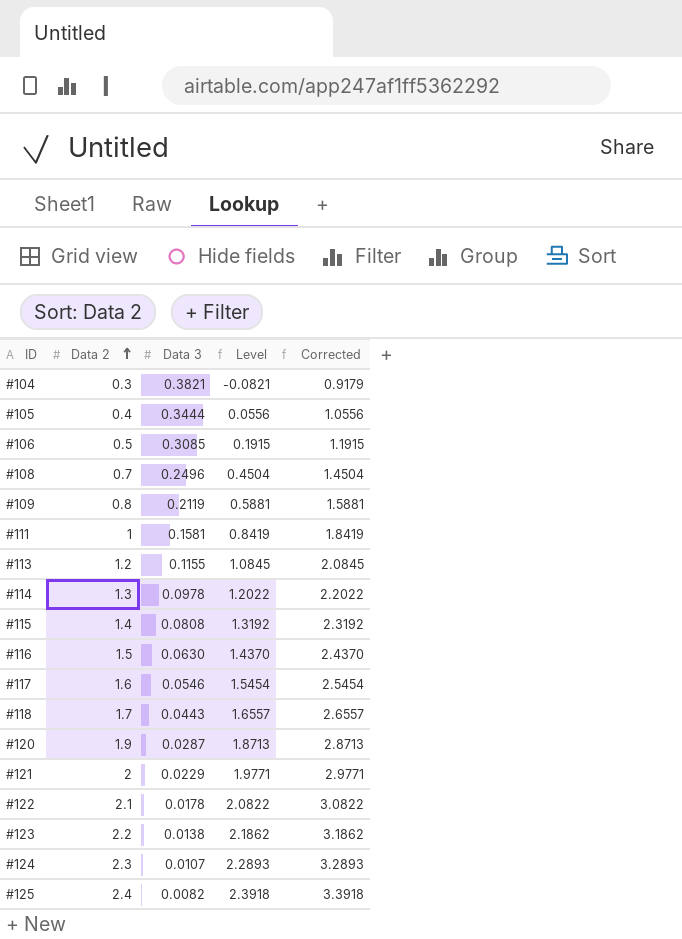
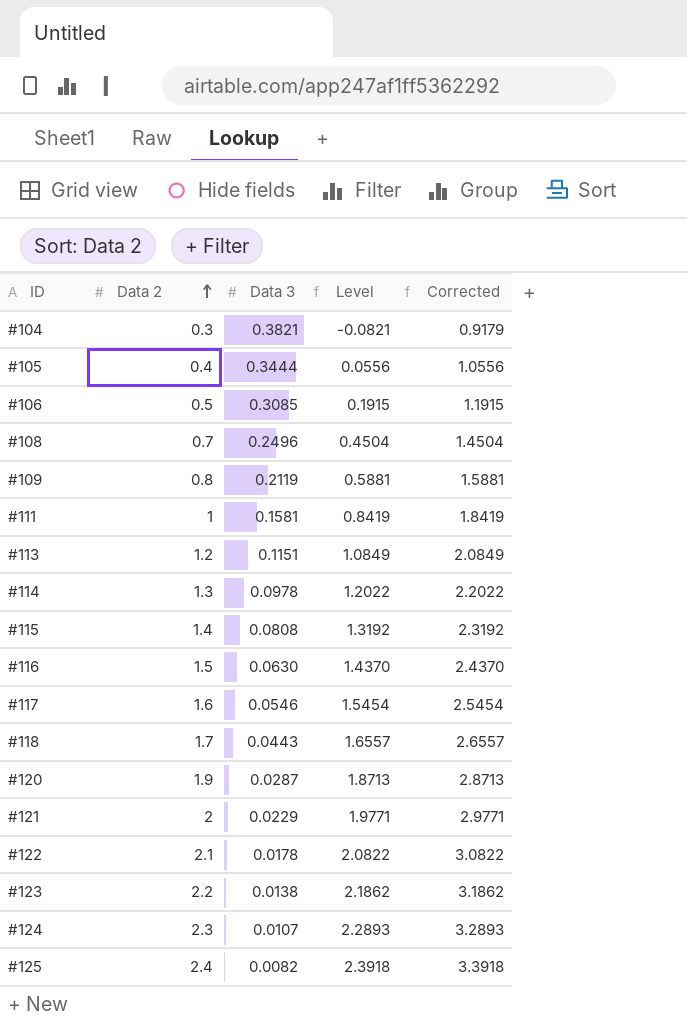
#113 | Data 3: 0.1155 -> 0.1151
#113 | Level: 1.0845 -> 1.0849
#113 | Corrected: 2.0845 -> 2.0849

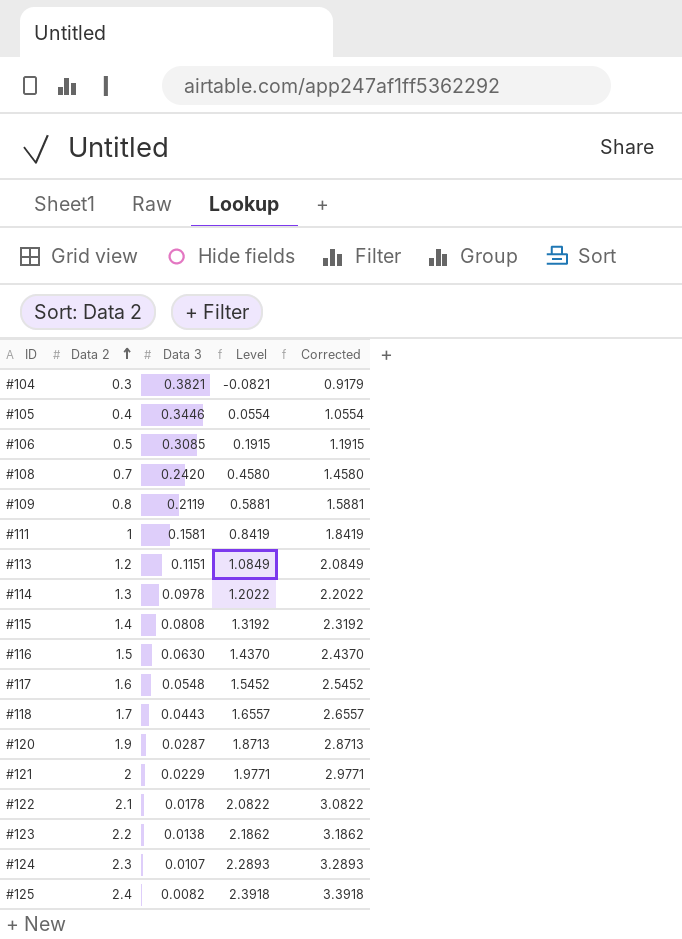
#105 | Data 3: 0.3444 -> 0.3446
#105 | Level: 0.0556 -> 0.0554
#105 | Corrected: 1.0556 -> 1.0554
#108 | Data 3: 0.2496 -> 0.2420
#108 | Level: 0.4504 -> 0.4580
#108 | Corrected: 1.4504 -> 1.4580
#117 | Data 3: 0.0546 -> 0.0548
#117 | Level: 1.5454 -> 1.5452
#117 | Corrected: 2.5454 -> 2.5452

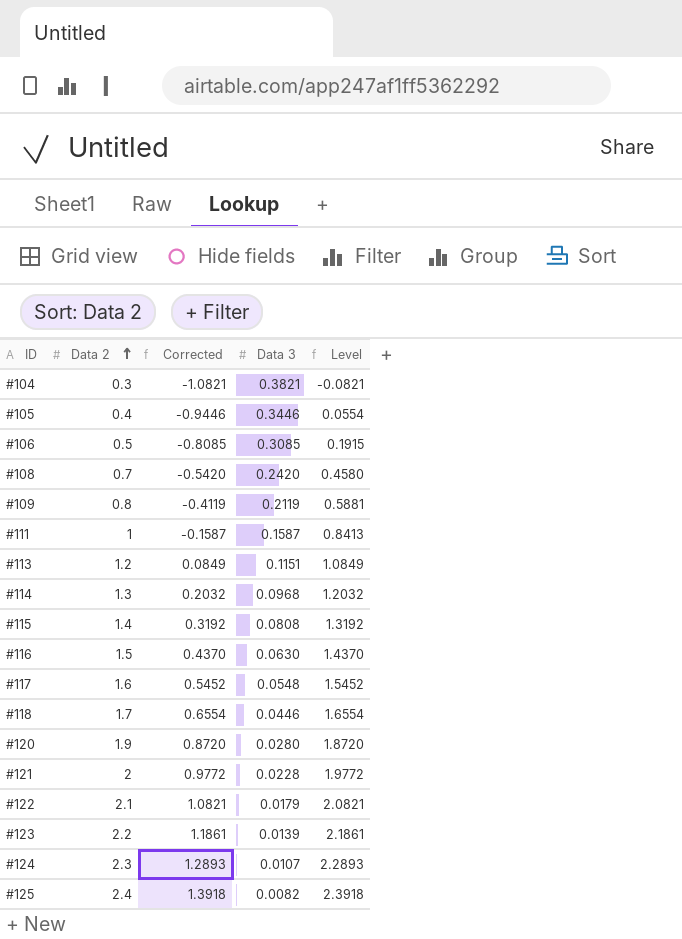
column Corrected | formula: [Level] + 1 -> [Level] - 1
column Corrected | position: 5 -> 3
#111 | Data 3: 0.1581 -> 0.1587
#111 | Level: 0.8419 -> 0.8413
#114 | Data 3: 0.0978 -> 0.0968
#114 | Level: 1.2022 -> 1.2032
#118 | Data 3: 0.0443 -> 0.0446
#118 | Level: 1.6557 -> 1.6554
#120 | Data 3: 0.0287 -> 0.0280
#120 | Level: 1.8713 -> 1.8720
#121 | Data 3: 0.0229 -> 0.0228
#121 | Level: 1.9771 -> 1.9772
#122 | Data 3: 0.0178 -> 0.0179
#122 | Level: 2.0822 -> 2.0821
#123 | Data 3: 0.0138 -> 0.0139
#123 | Level: 2.1862 -> 2.1861

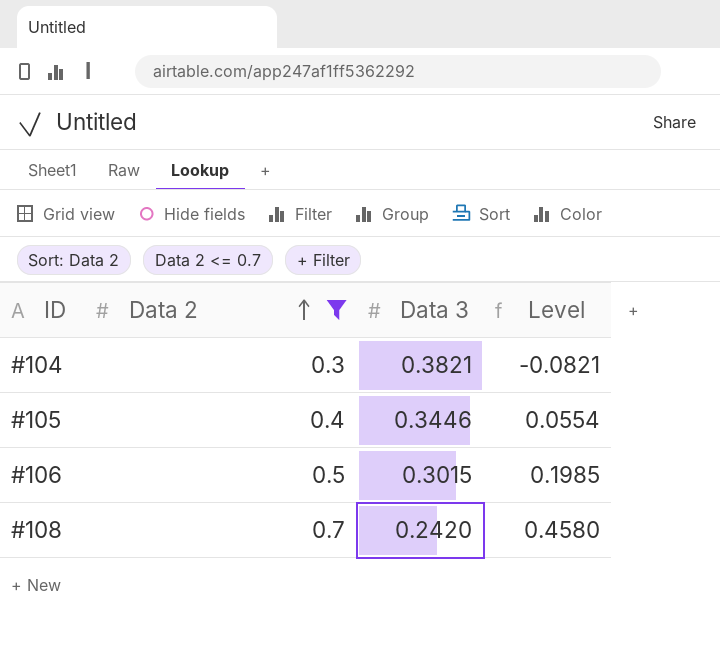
filter: none -> Data 2 <= 0.7
column Corrected | formula: [Level] - 1 -> none
#106 | Data 3: 0.3085 -> 0.3015
#106 | Level: 0.1915 -> 0.1985

